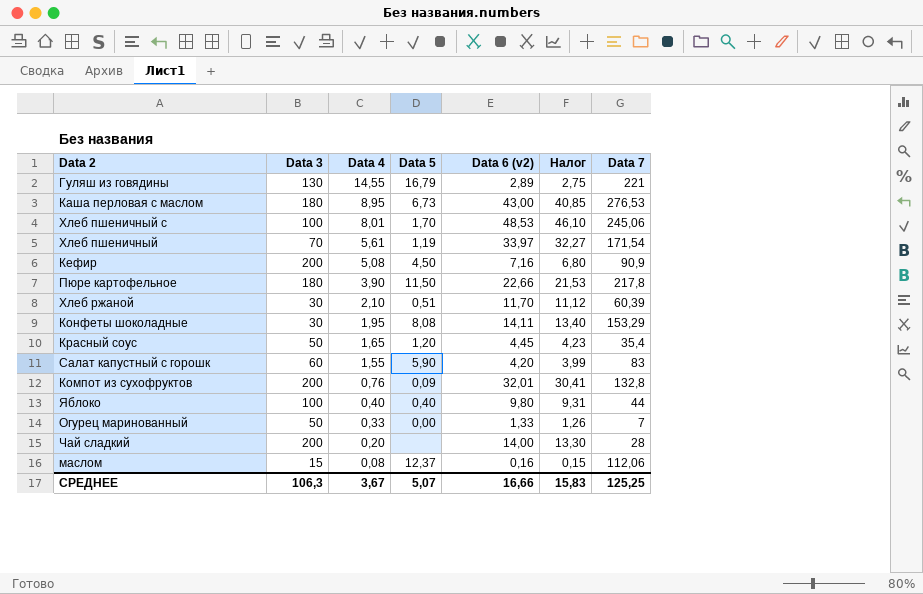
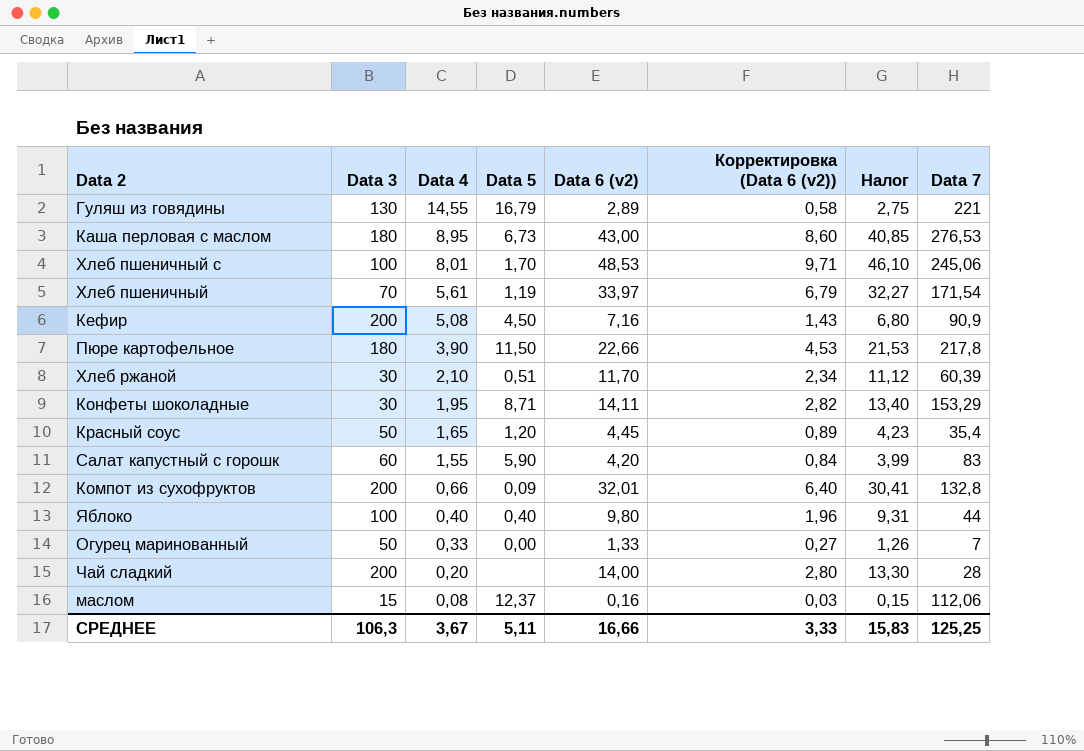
column Корректировка (Data 6 (v2)) | formula: none -> [Data 6 (v2)] * 0,2
Конфеты шоколадные | Data 5: 8,08 -> 8,71
Компот из сухофруктов | Data 4: 0,76 -> 0,66
СРЕДНЕЕ | Data 5: 5,07 -> 5,11

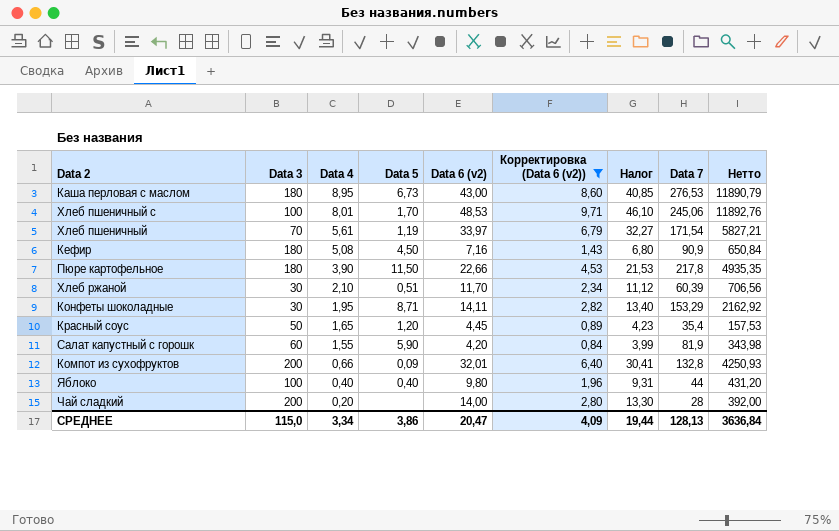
filter: none -> Корректировка (Data 6 (v2)) >= 0,84
column Нетто | formula: none -> [Data 6 (v2)] * [Data 7]
Кефир | Data 3: 200 -> 180
Салат капустный с горошк | Data 7: 83 -> 81,9
СРЕДНЕЕ | Data 3: 106,3 -> 115,0
СРЕДНЕЕ | Data 4: 3,67 -> 3,34
СРЕДНЕЕ | Data 5: 5,11 -> 3,86
СРЕДНЕЕ | Data 6 (v2): 16,66 -> 20,47
СРЕДНЕЕ | Корректировка (Data 6 (v2)): 3,33 -> 4,09
СРЕДНЕЕ | Налог: 15,83 -> 19,44
СРЕДНЕЕ | Data 7: 125,25 -> 128,13

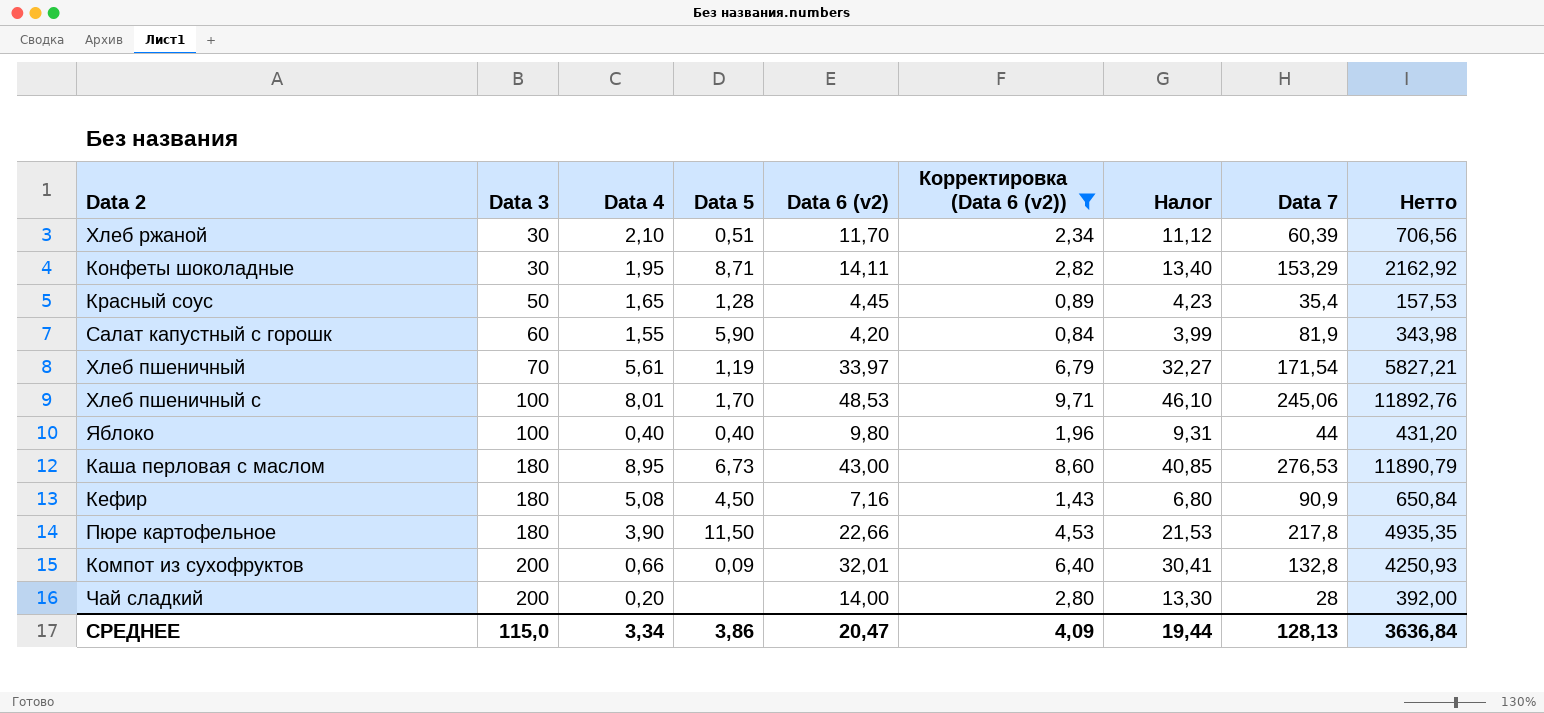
row order: Data 4 descending -> Data 3 ascending
Красный соус | Data 5: 1,20 -> 1,28

